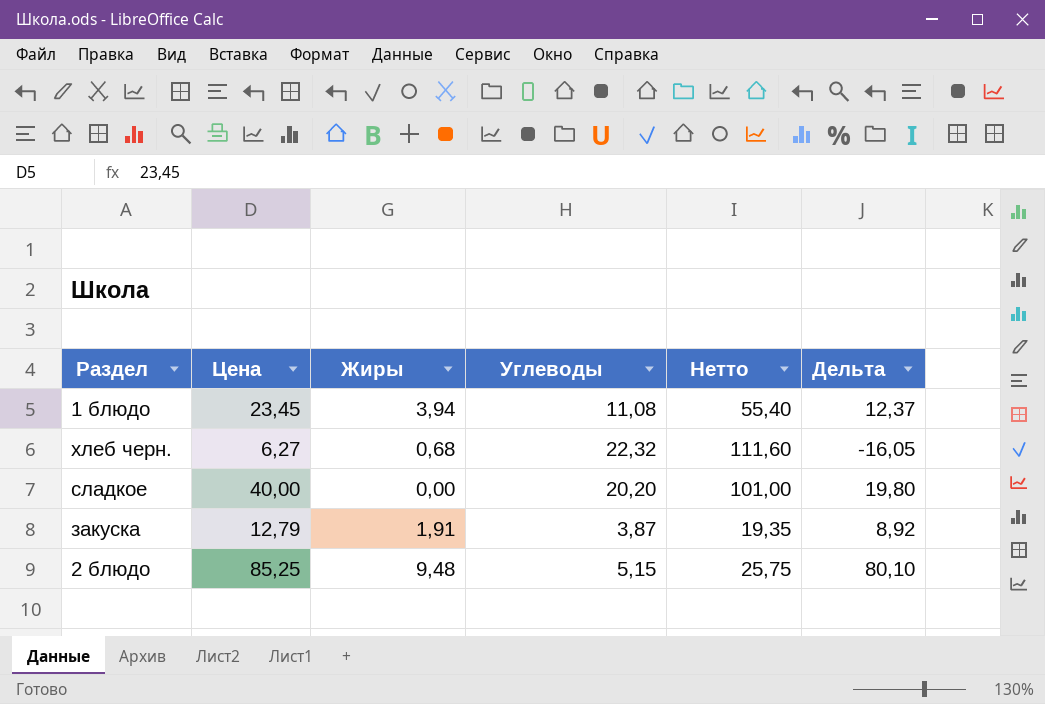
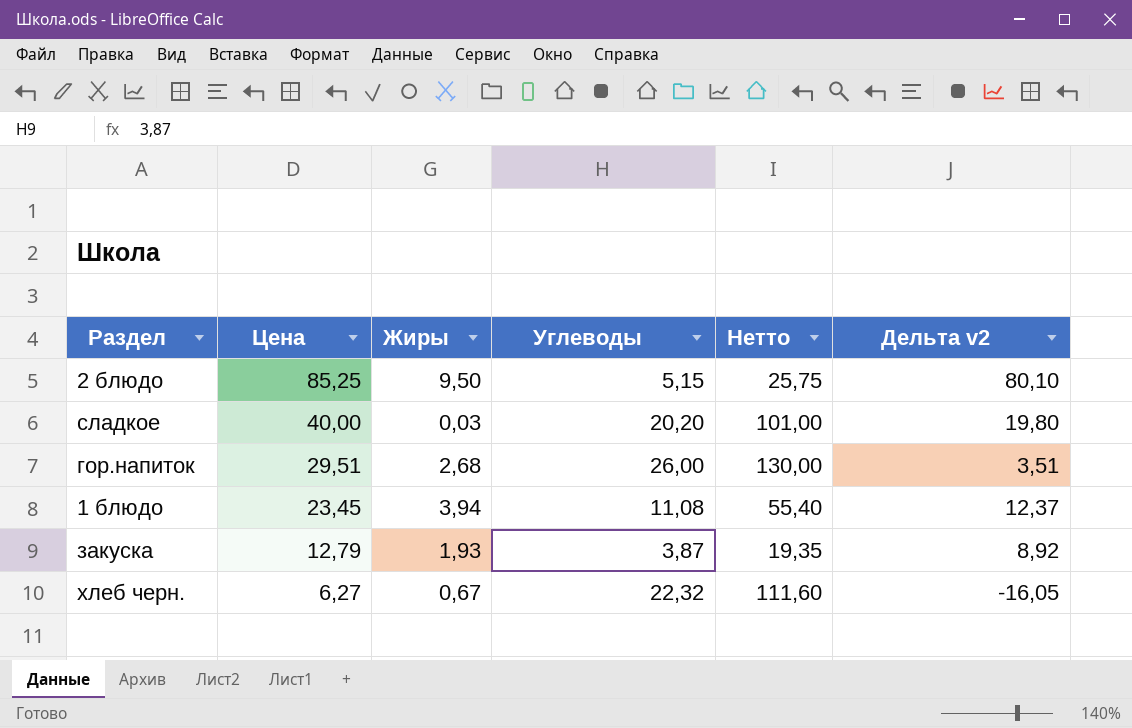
row order: none -> Цена descending
column name: Дельта -> Дельта v2
2 блюдо | Жиры: 9,48 -> 9,50
сладкое | Жиры: 0,00 -> 0,03
row гор.напиток: none -> 29,51 | 2,68 | 26,00 | 130,00 | 3,51
закуска | Жиры: 1,91 -> 1,93
хлеб черн. | Жиры: 0,68 -> 0,67

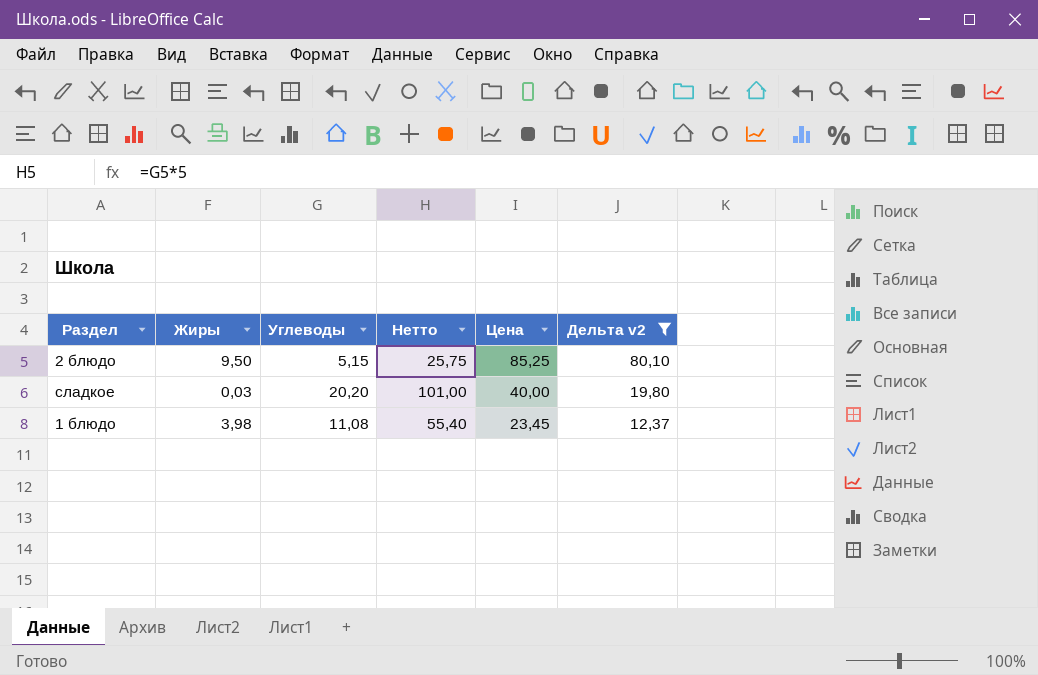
filter: none -> Дельта v2 >= 12,37
column Цена | position: 2 -> 5
1 блюдо | Жиры: 3,94 -> 3,98

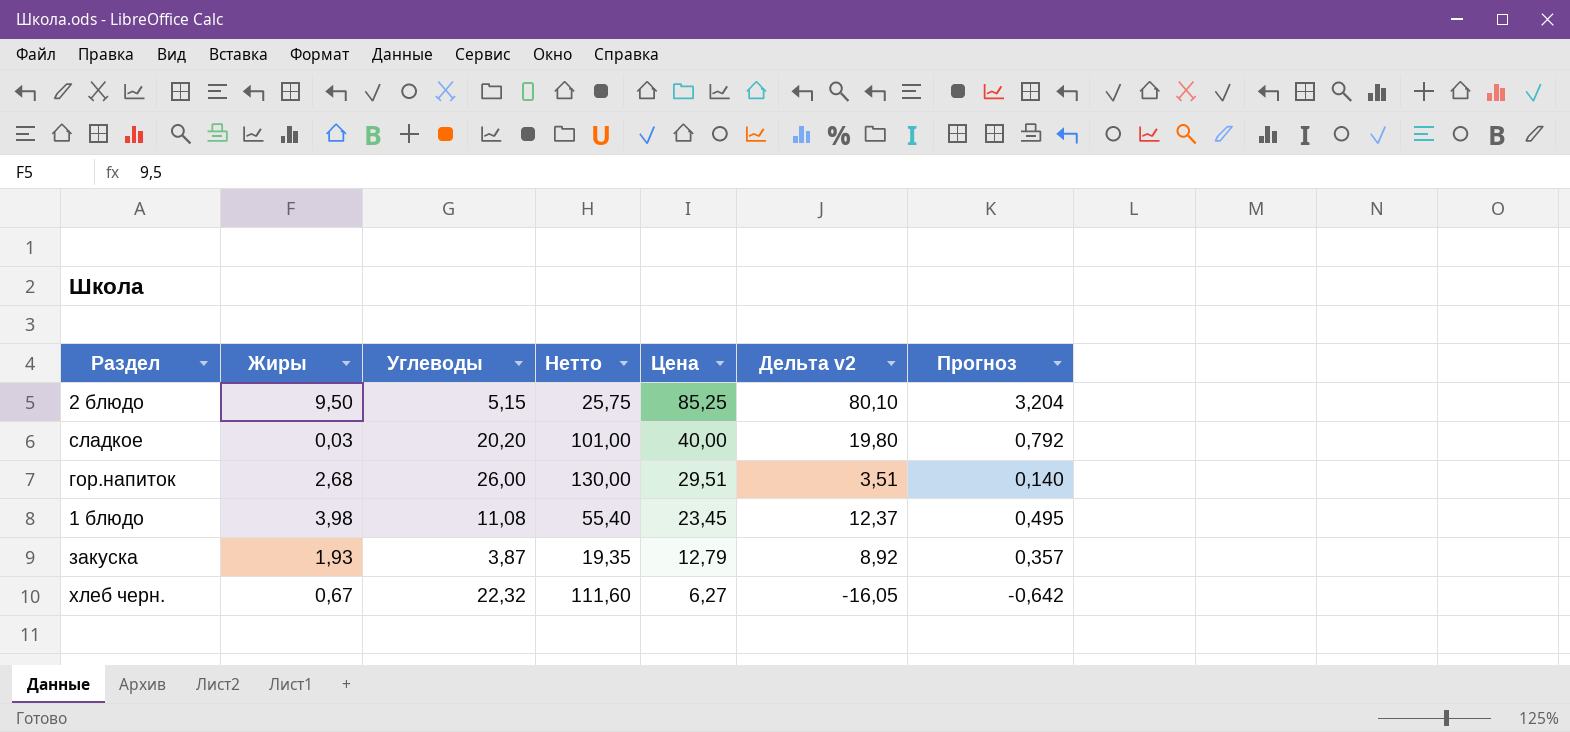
filter: Дельта v2 >= 12,37 -> none
column Прогноз | formula: none -> [Дельта v2] * 0,04

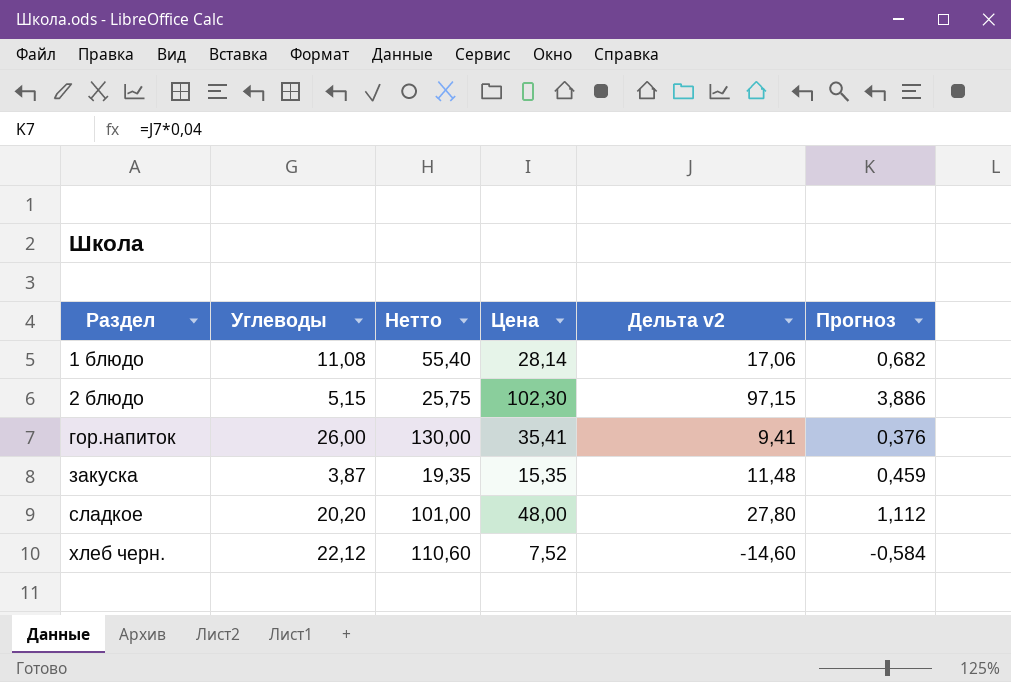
row order: Цена descending -> Раздел ascending
column Жиры | position: 2 -> none
1 блюдо | Цена: 23,45 -> 28,14
1 блюдо | Дельта v2: 12,37 -> 17,06
1 блюдо | Прогноз: 0,495 -> 0,682
2 блюдо | Цена: 85,25 -> 102,30
2 блюдо | Дельта v2: 80,10 -> 97,15
2 блюдо | Прогноз: 3,204 -> 3,886
гор.напиток | Цена: 29,51 -> 35,41
гор.напиток | Дельта v2: 3,51 -> 9,41
гор.напиток | Прогноз: 0,140 -> 0,376
закуска | Цена: 12,79 -> 15,35
закуска | Дельта v2: 8,92 -> 11,48
закуска | Прогноз: 0,357 -> 0,459
сладкое | Цена: 40,00 -> 48,00
сладкое | Дельта v2: 19,80 -> 27,80
сладкое | Прогноз: 0,792 -> 1,112
хлеб черн. | Углеводы: 22,32 -> 22,12
хлеб черн. | Нетто: 111,60 -> 110,60
хлеб черн. | Цена: 6,27 -> 7,52
хлеб черн. | Дельта v2: -16,05 -> -14,60
хлеб черн. | Прогноз: -0,642 -> -0,584

